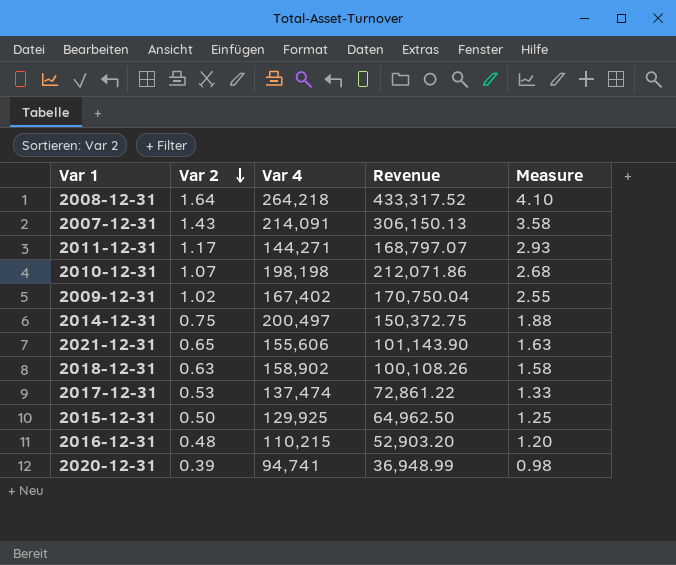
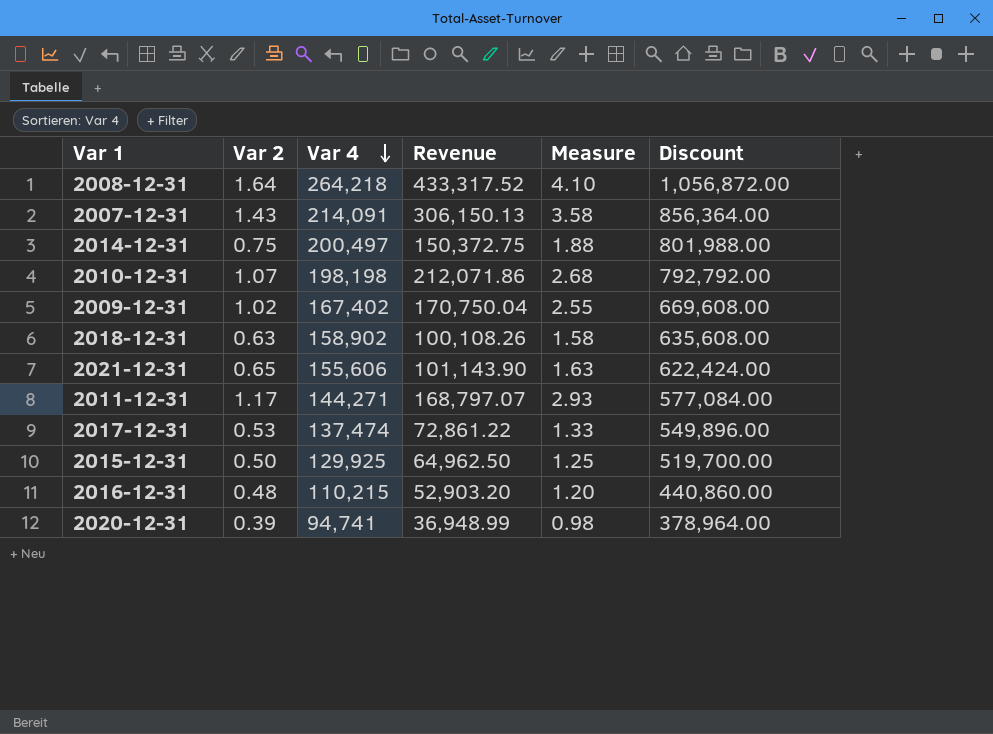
row order: Var 2 descending -> Var 4 descending
column Discount | formula: none -> [Var 4] * 4

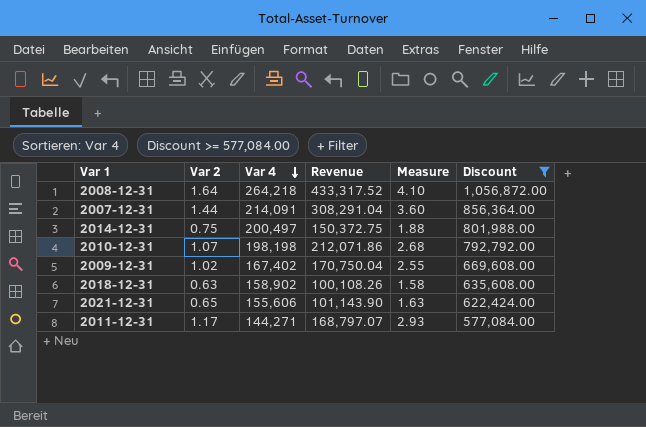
filter: none -> Discount >= 577,084.00
2007-12-31 | Var 2: 1.43 -> 1.44
2007-12-31 | Revenue: 306,150.13 -> 308,291.04
2007-12-31 | Measure: 3.58 -> 3.60

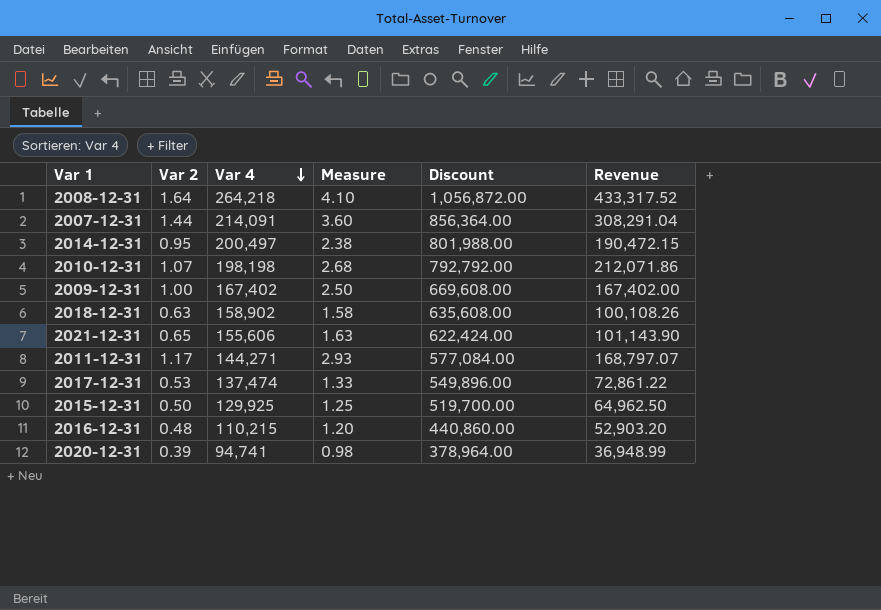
filter: Discount >= 577,084.00 -> none
column Revenue | position: 4 -> 6
2014-12-31 | Var 2: 0.75 -> 0.95
2014-12-31 | Measure: 1.88 -> 2.38
2014-12-31 | Revenue: 150,372.75 -> 190,472.15
2009-12-31 | Var 2: 1.02 -> 1.00
2009-12-31 | Measure: 2.55 -> 2.50
2009-12-31 | Revenue: 170,750.04 -> 167,402.00

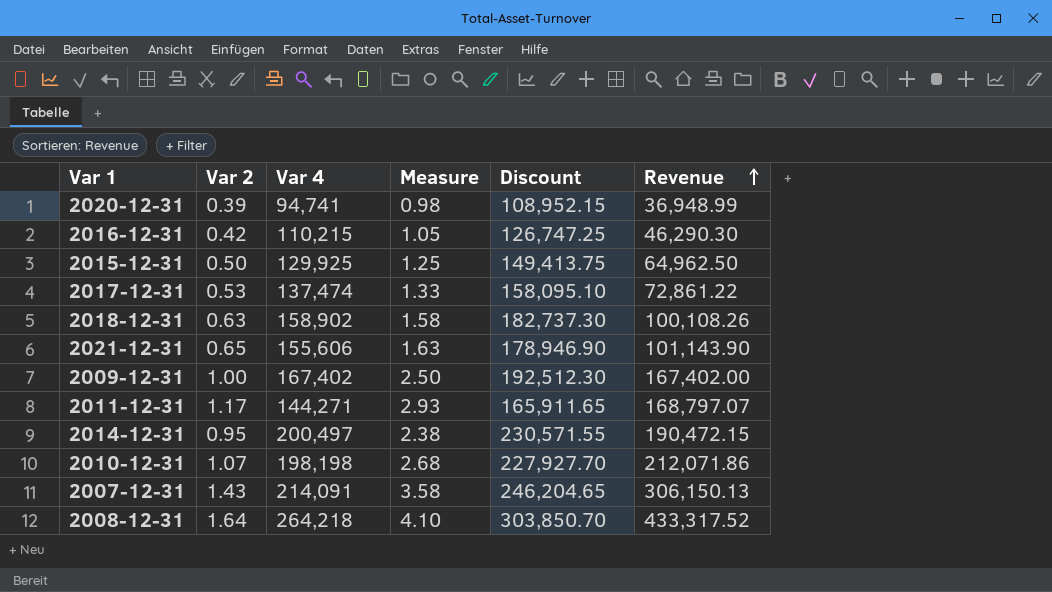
row order: Var 4 descending -> Revenue ascending
column Discount | formula: [Var 4] * 4 -> [Var 4] * 1.15
2016-12-31 | Var 2: 0.48 -> 0.42
2016-12-31 | Measure: 1.20 -> 1.05
2016-12-31 | Revenue: 52,903.20 -> 46,290.30
2007-12-31 | Var 2: 1.44 -> 1.43
2007-12-31 | Measure: 3.60 -> 3.58
2007-12-31 | Revenue: 308,291.04 -> 306,150.13

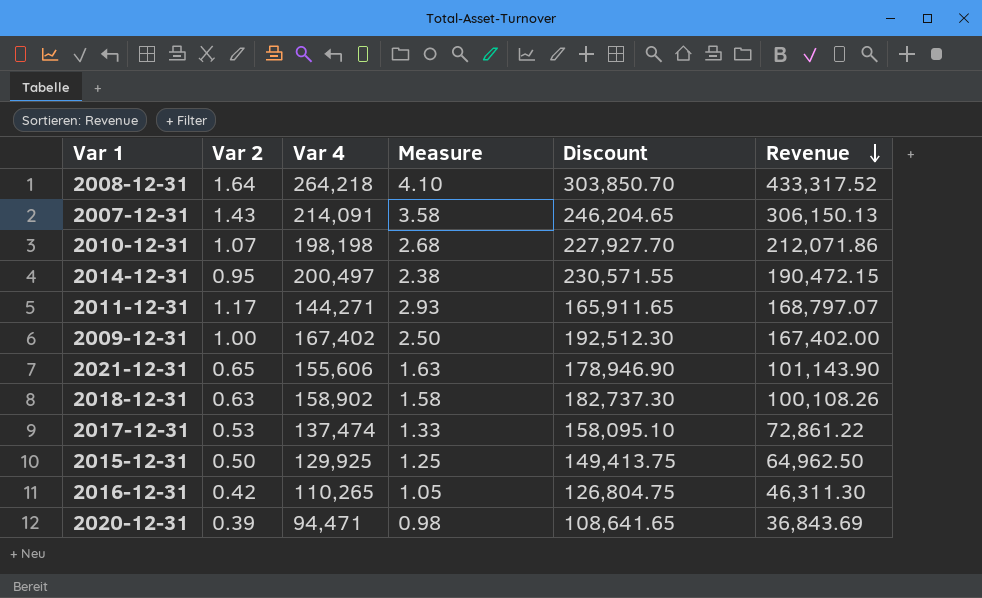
row order: Revenue ascending -> Revenue descending
2016-12-31 | Var 4: 110,215 -> 110,265
2016-12-31 | Discount: 126,747.25 -> 126,804.75
2016-12-31 | Revenue: 46,290.30 -> 46,311.30
2020-12-31 | Var 4: 94,741 -> 94,471
2020-12-31 | Discount: 108,952.15 -> 108,641.65
2020-12-31 | Revenue: 36,948.99 -> 36,843.69

